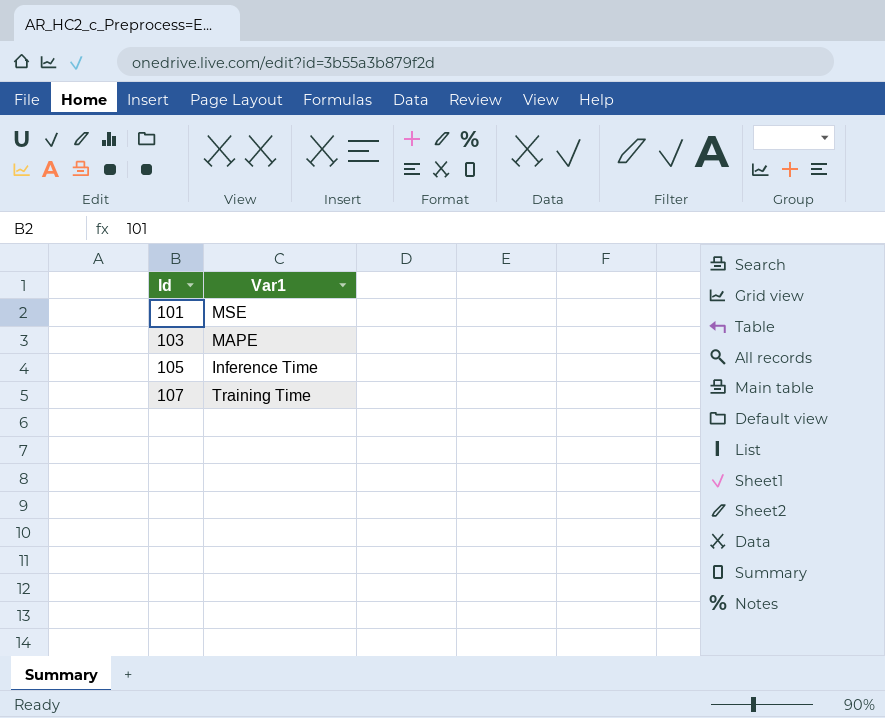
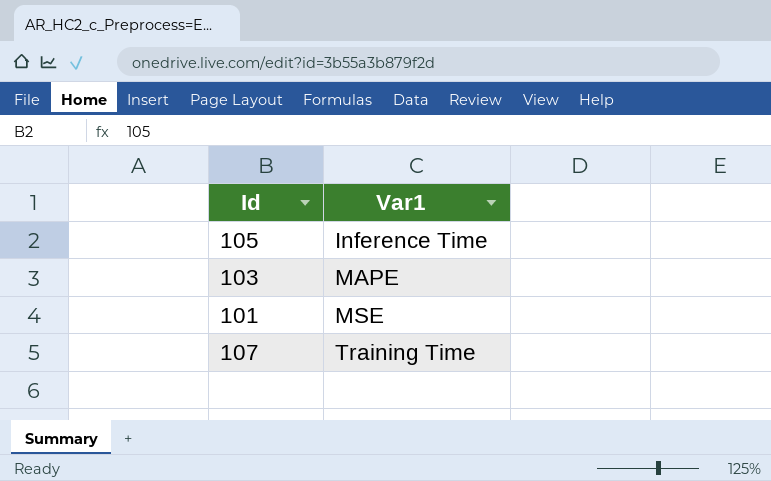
row order: Id ascending -> Var1 ascending

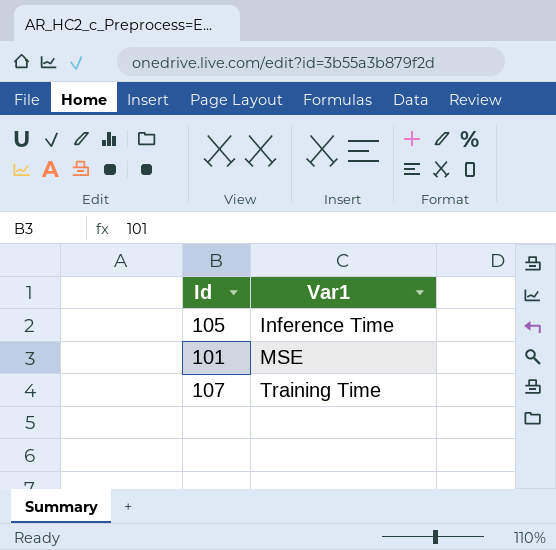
row 103: MAPE -> none

